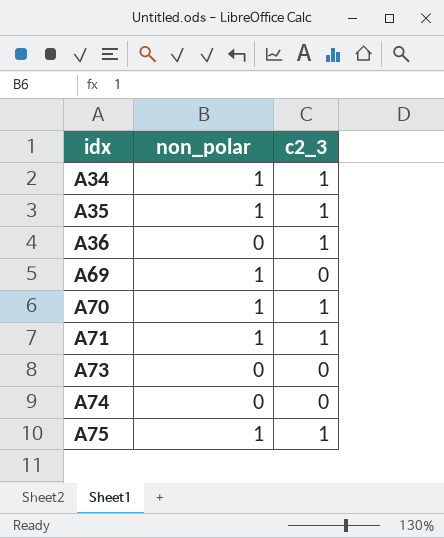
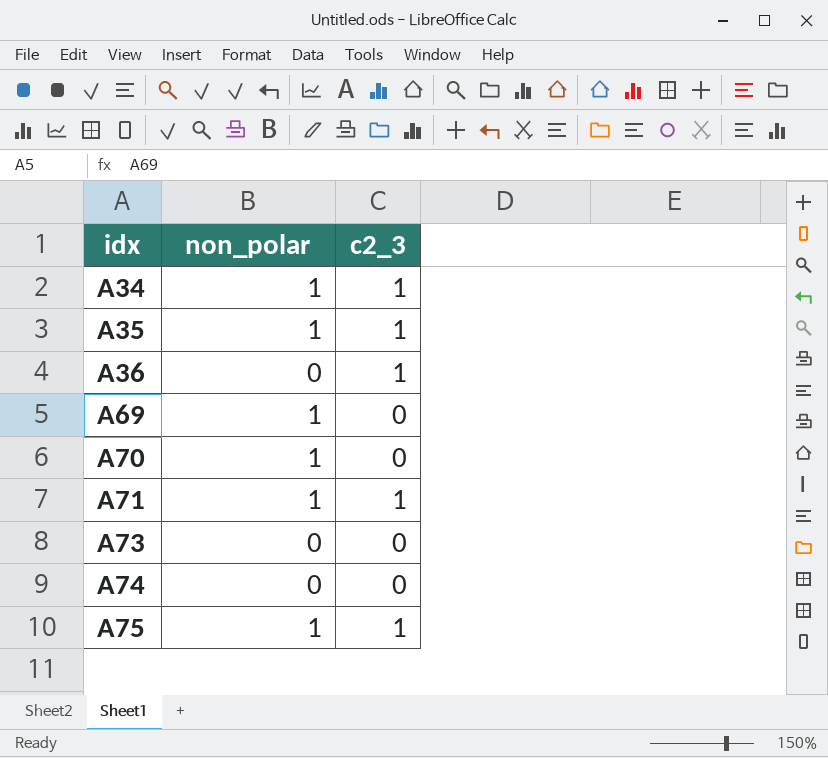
A70 | c2_3: 1 -> 0

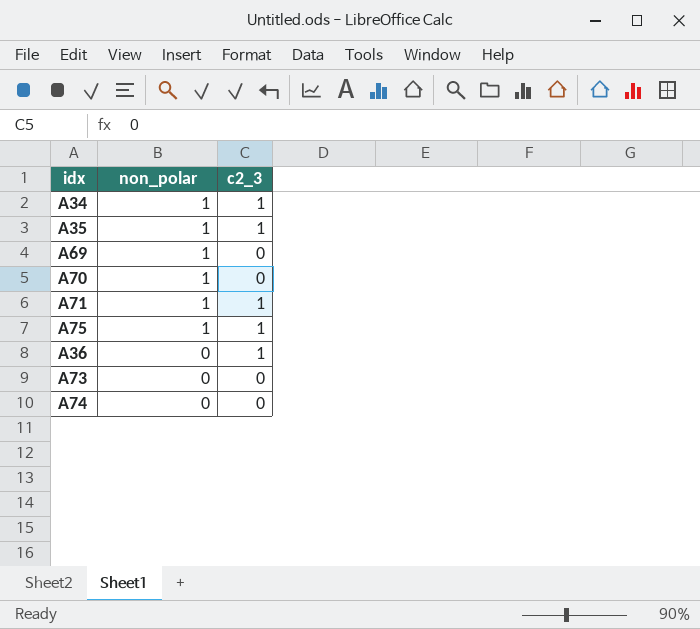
row order: idx ascending -> non_polar descending

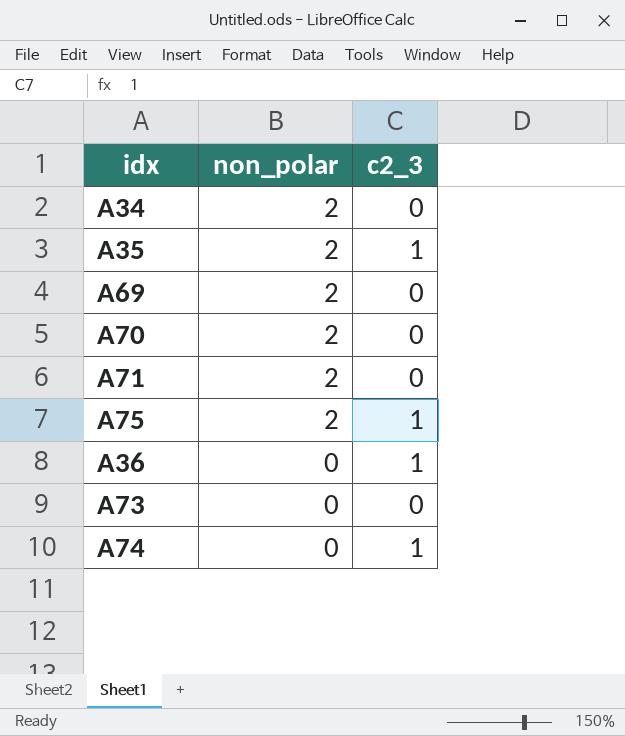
A34 | non_polar: 1 -> 2
A34 | c2_3: 1 -> 0
A35 | non_polar: 1 -> 2
A69 | non_polar: 1 -> 2
A70 | non_polar: 1 -> 2
A71 | non_polar: 1 -> 2
A71 | c2_3: 1 -> 0
A75 | non_polar: 1 -> 2
A74 | c2_3: 0 -> 1

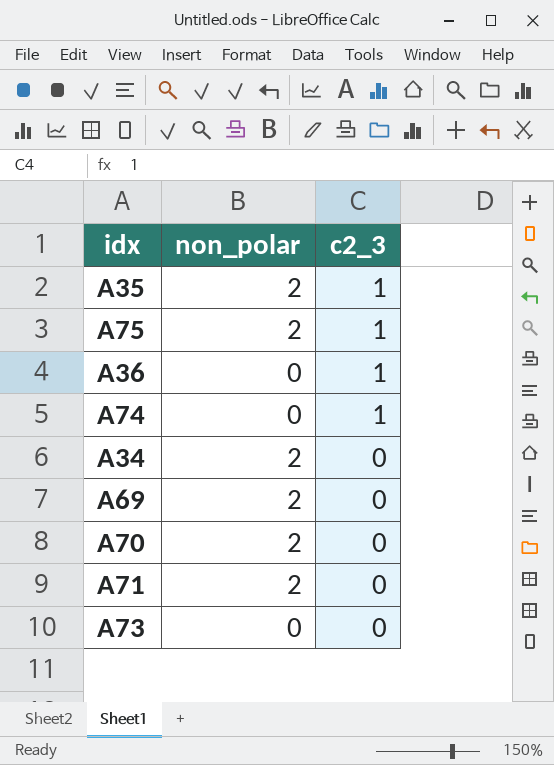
row order: non_polar descending -> c2_3 descending

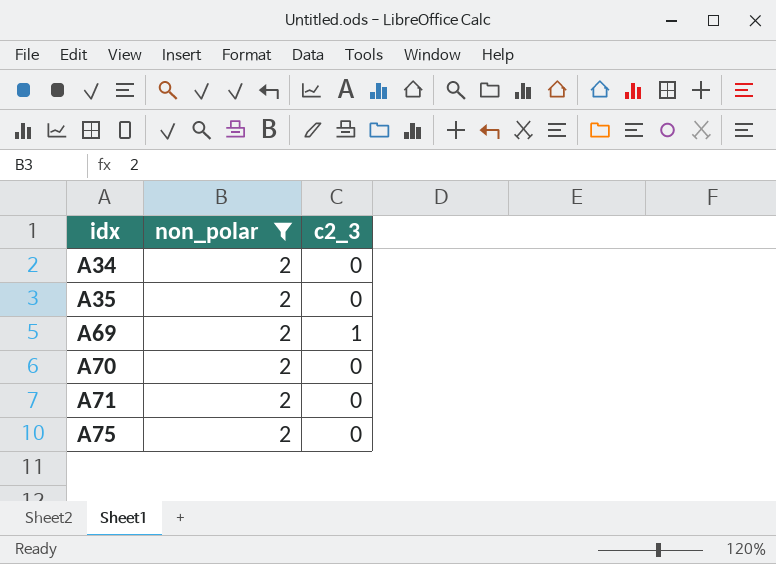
filter: none -> non_polar = 2
row order: c2_3 descending -> idx ascending
A35 | c2_3: 1 -> 0
A69 | c2_3: 0 -> 1
A75 | c2_3: 1 -> 0

